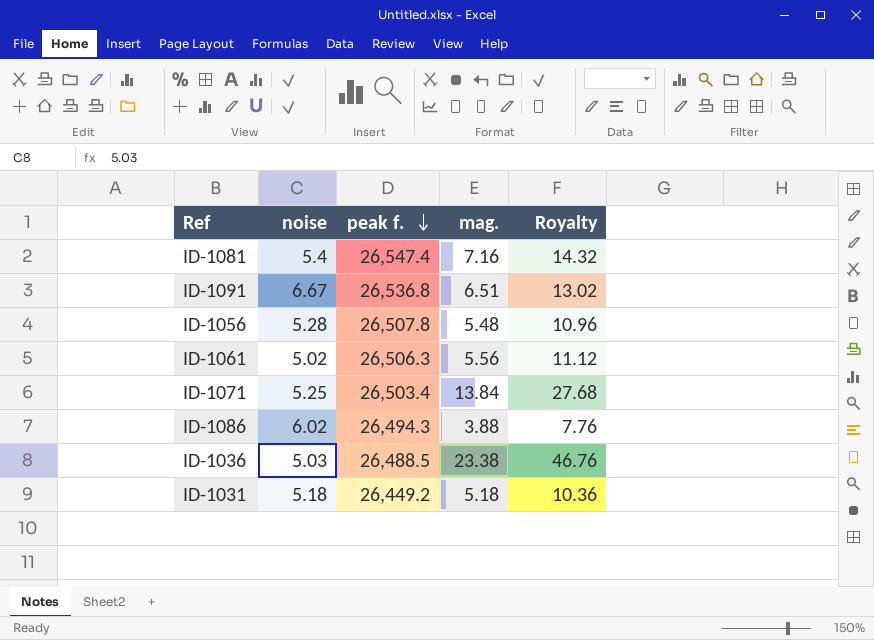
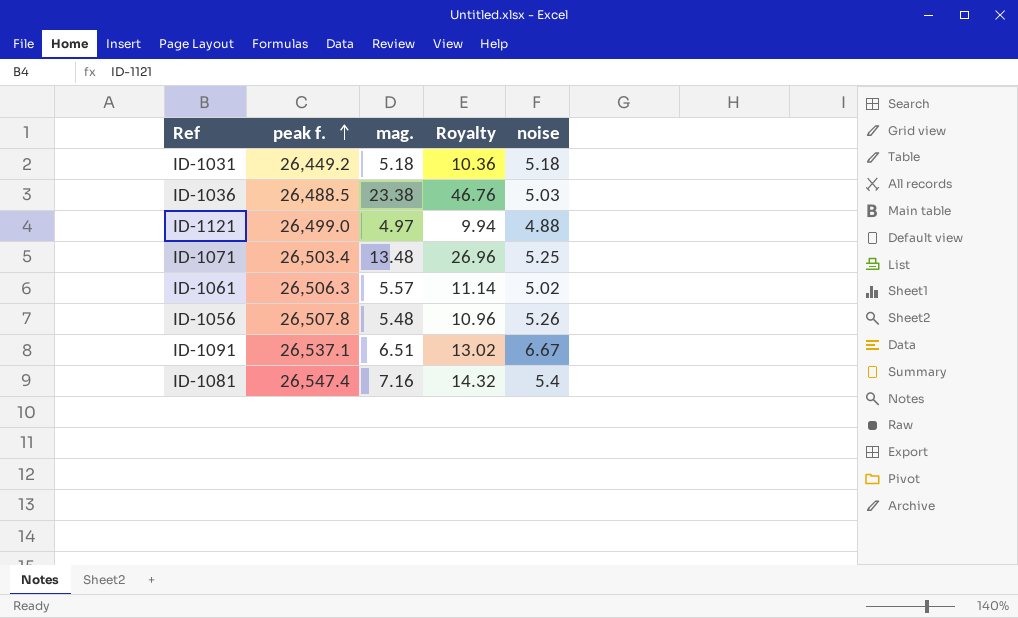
row order: peak f. descending -> peak f. ascending
column noise | position: 2 -> 5
row ID-1086: 6.02 | 26,494.3 | 3.88 | 7.76 -> none
row ID-1121: none -> 26,499.0 | 4.97 | 9.94 | 4.88
ID-1071 | mag.: 13.84 -> 13.48
ID-1071 | Royalty: 27.68 -> 26.96
ID-1061 | mag.: 5.56 -> 5.57
ID-1061 | Royalty: 11.12 -> 11.14
ID-1056 | noise: 5.28 -> 5.26
ID-1091 | peak f.: 26,536.8 -> 26,537.1

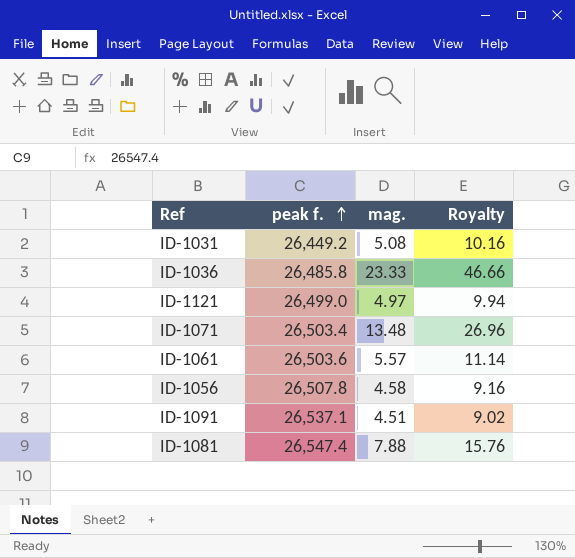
column noise | position: 5 -> none
ID-1031 | mag.: 5.18 -> 5.08
ID-1031 | Royalty: 10.36 -> 10.16
ID-1036 | peak f.: 26,488.5 -> 26,485.8
ID-1036 | mag.: 23.38 -> 23.33
ID-1036 | Royalty: 46.76 -> 46.66
ID-1061 | peak f.: 26,506.3 -> 26,503.6
ID-1056 | mag.: 5.48 -> 4.58
ID-1056 | Royalty: 10.96 -> 9.16
ID-1091 | mag.: 6.51 -> 4.51
ID-1091 | Royalty: 13.02 -> 9.02
ID-1081 | mag.: 7.16 -> 7.88
ID-1081 | Royalty: 14.32 -> 15.76

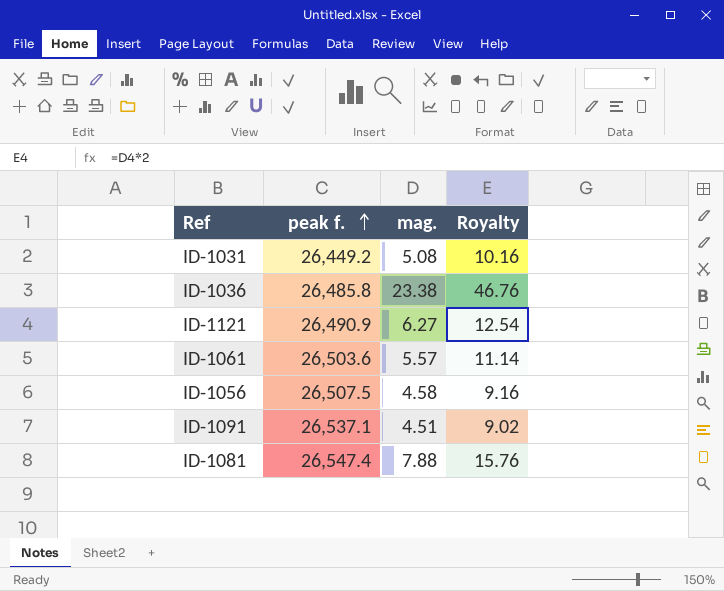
row ID-1071: 26,503.4 | 13.48 | 26.96 -> none
ID-1036 | mag.: 23.33 -> 23.38
ID-1036 | Royalty: 46.66 -> 46.76
ID-1121 | peak f.: 26,499.0 -> 26,490.9
ID-1121 | mag.: 4.97 -> 6.27
ID-1121 | Royalty: 9.94 -> 12.54
ID-1056 | peak f.: 26,507.8 -> 26,507.5

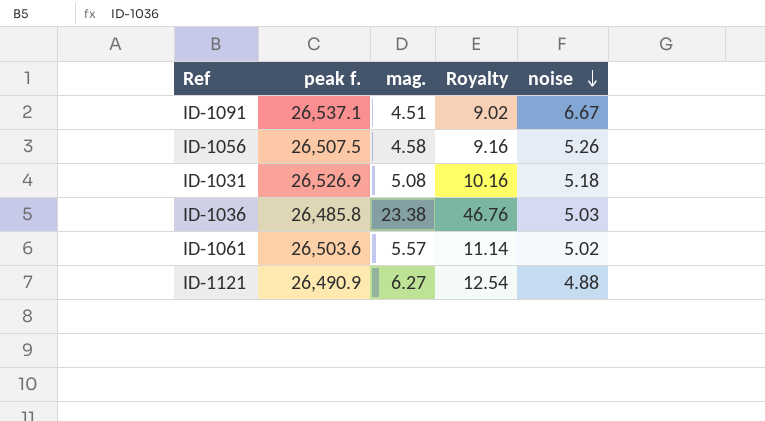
row order: peak f. ascending -> noise descending
column noise | position: none -> 5
row ID-1081: 26,547.4 | 7.88 | 15.76 -> none
ID-1031 | peak f.: 26,449.2 -> 26,526.9

